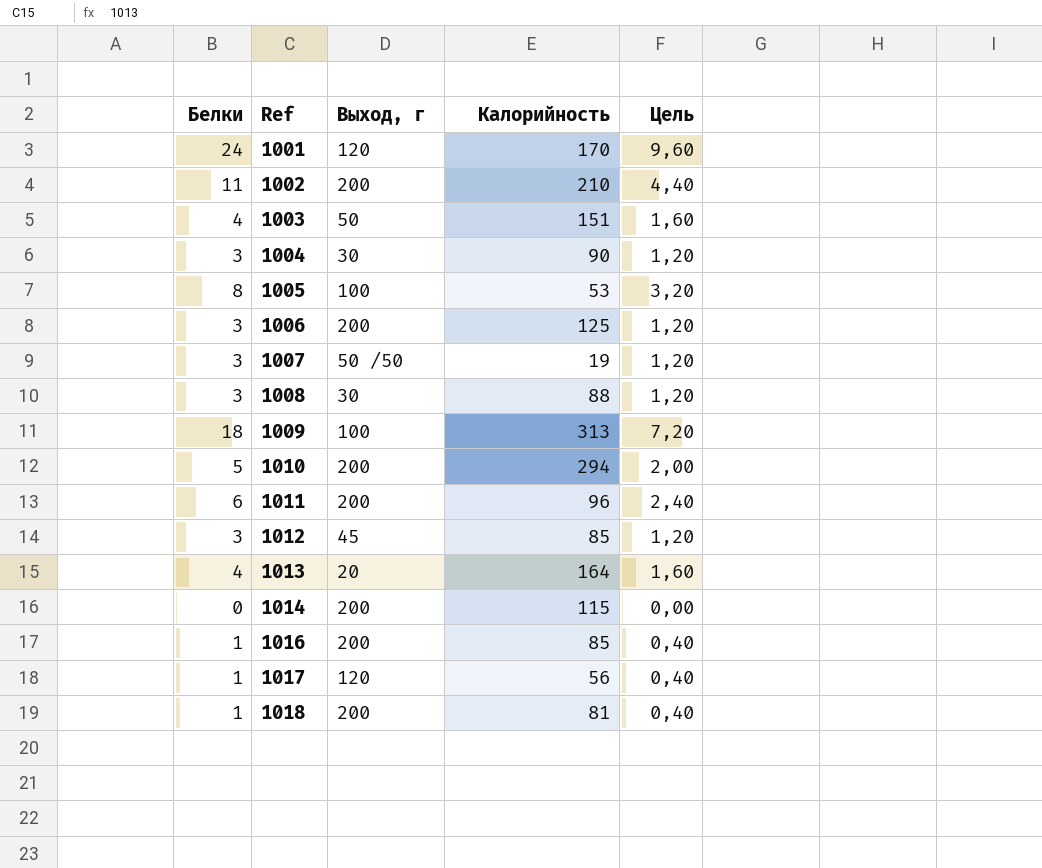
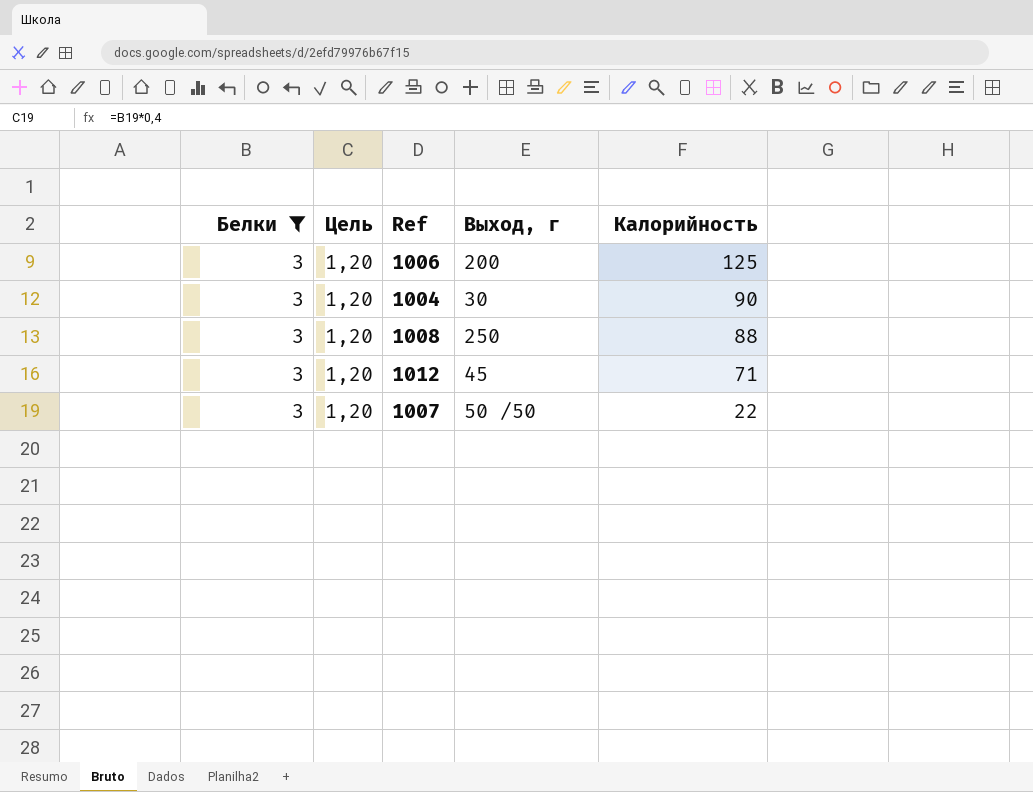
filter: none -> Белки = 3
row order: Ref ascending -> Калорийность descending
column Цель | position: 5 -> 2
1008 | Выход, г: 30 -> 250
1012 | Калорийность: 85 -> 71
1007 | Калорийность: 19 -> 22

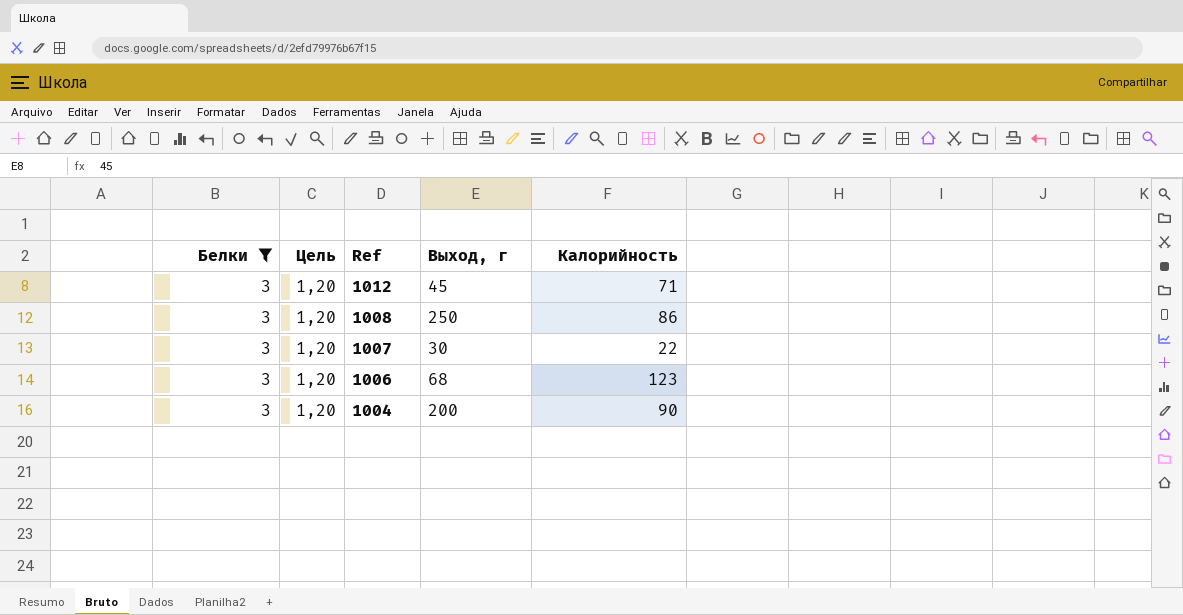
row order: Калорийность descending -> Ref descending
1008 | Калорийность: 88 -> 86
1007 | Выход, г: 50 /50 -> 30
1006 | Выход, г: 200 -> 68
1006 | Калорийность: 125 -> 123
1004 | Выход, г: 30 -> 200

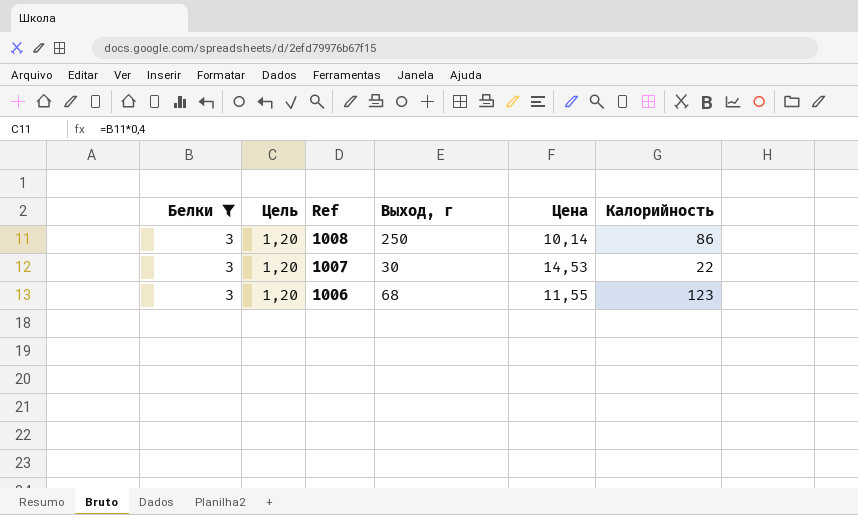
column Цена | position: none -> 5
row 1012: 3 | 1,20 | 45 | 71 -> none
row 1004: 3 | 1,20 | 200 | 90 -> none

